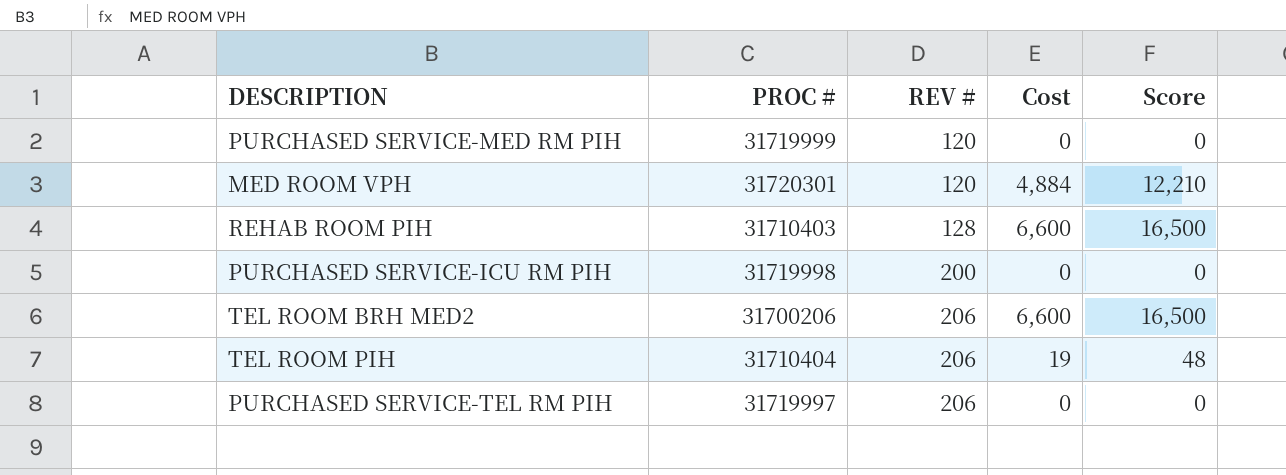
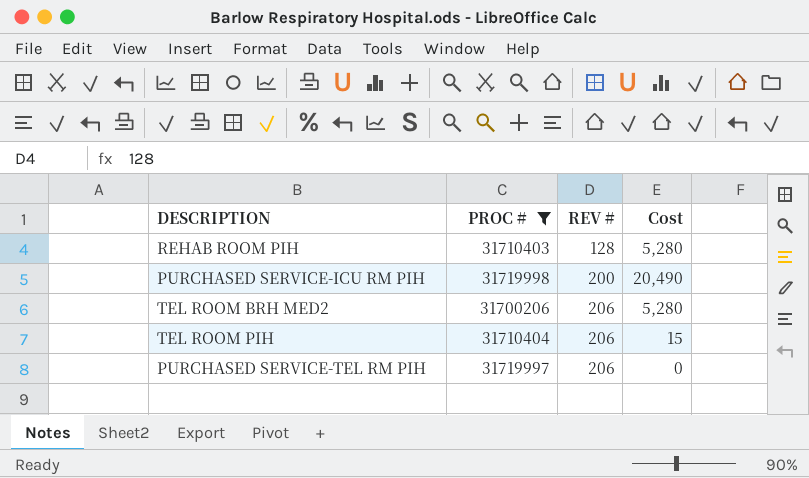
filter: none -> PROC # <= 31719998
column Score | formula: [Cost] * 2.5 -> none
REHAB ROOM PIH | Cost: 6,600 -> 5,280
PURCHASED SERVICE-ICU RM PIH | Cost: 0 -> 20,490
TEL ROOM BRH MED2 | Cost: 6,600 -> 5,280
TEL ROOM PIH | Cost: 19 -> 15

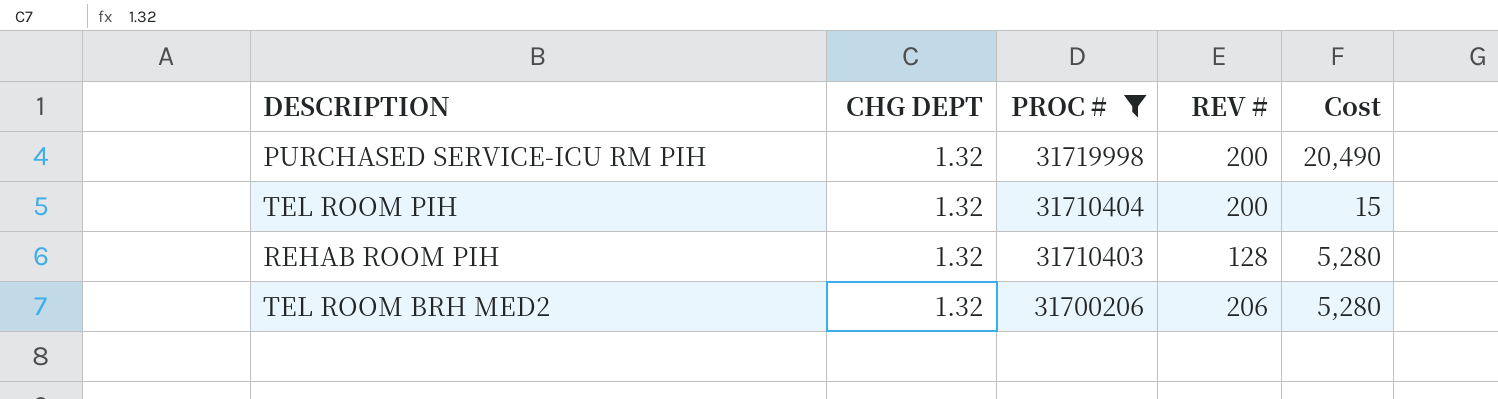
row order: REV # ascending -> PROC # descending
column CHG DEPT | position: none -> 2
row PURCHASED SERVICE-TEL RM PIH: 31719997 | 206 | 0 -> none
TEL ROOM PIH | REV #: 206 -> 200

